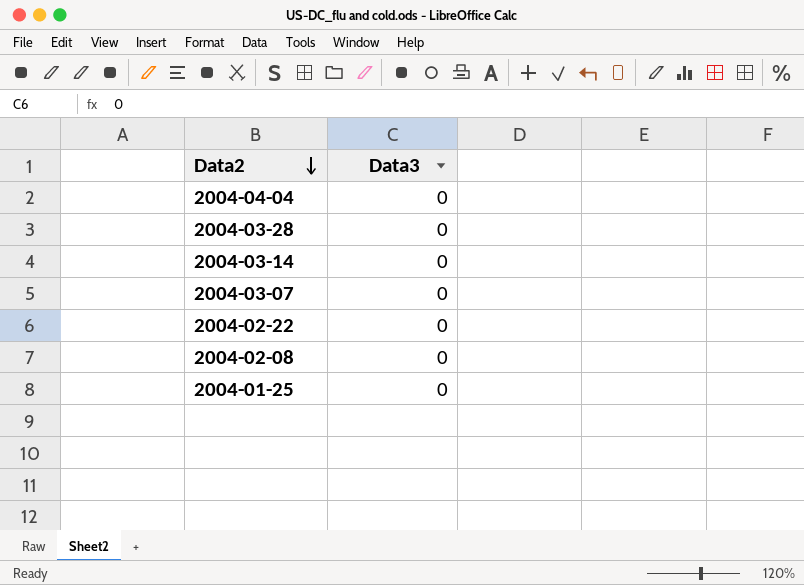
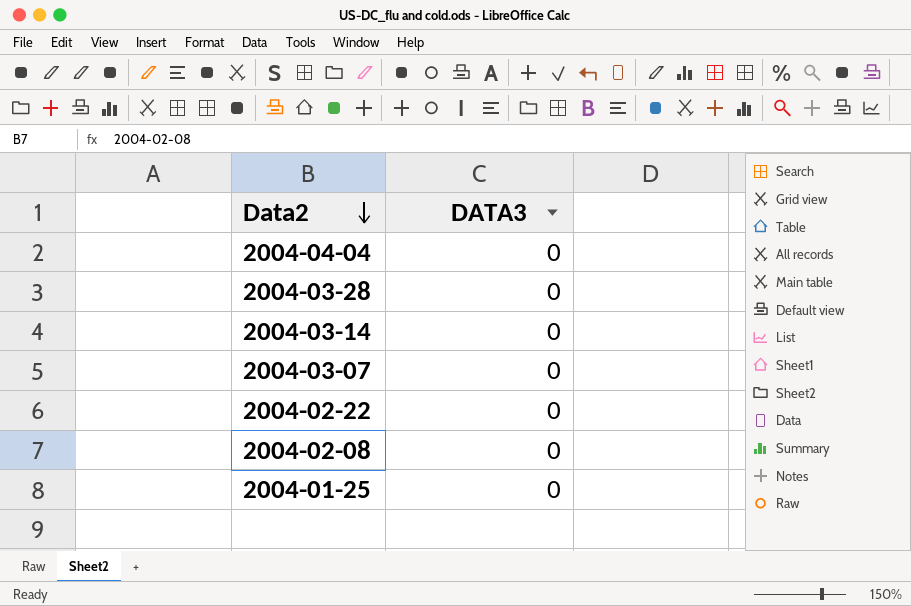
column name: Data3 -> DATA3

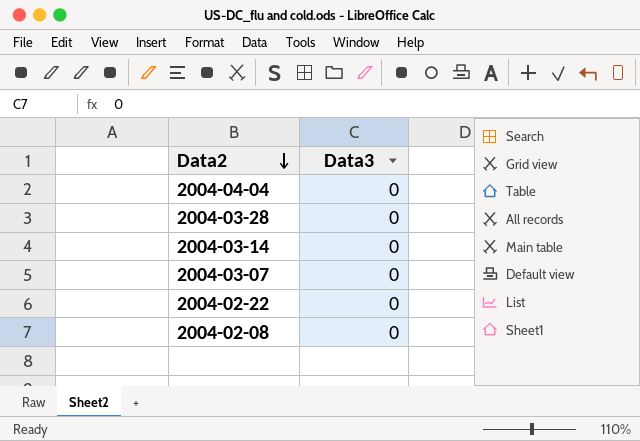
column name: DATA3 -> Data3
row 2004-01-25: 0 -> none

